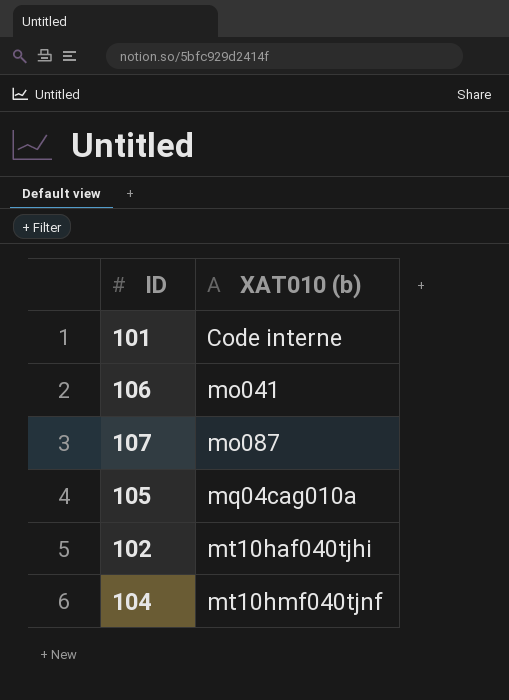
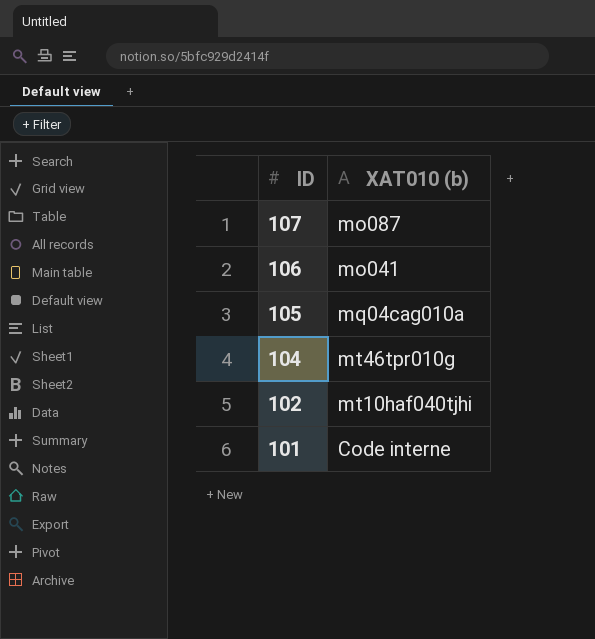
row order: XAT010 (b) ascending -> ID descending
104 | XAT010 (b): mt10hmf040tjnf -> mt46tpr010g

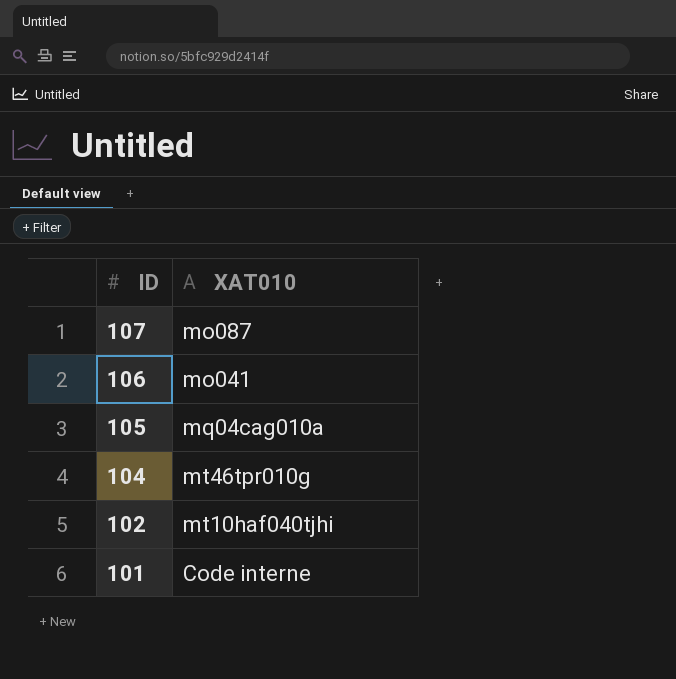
column name: XAT010 (b) -> XAT010

